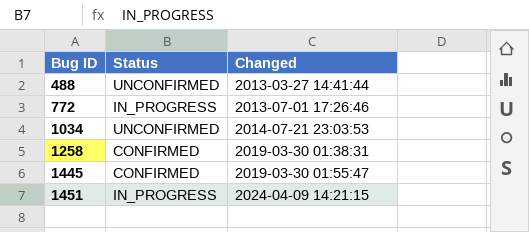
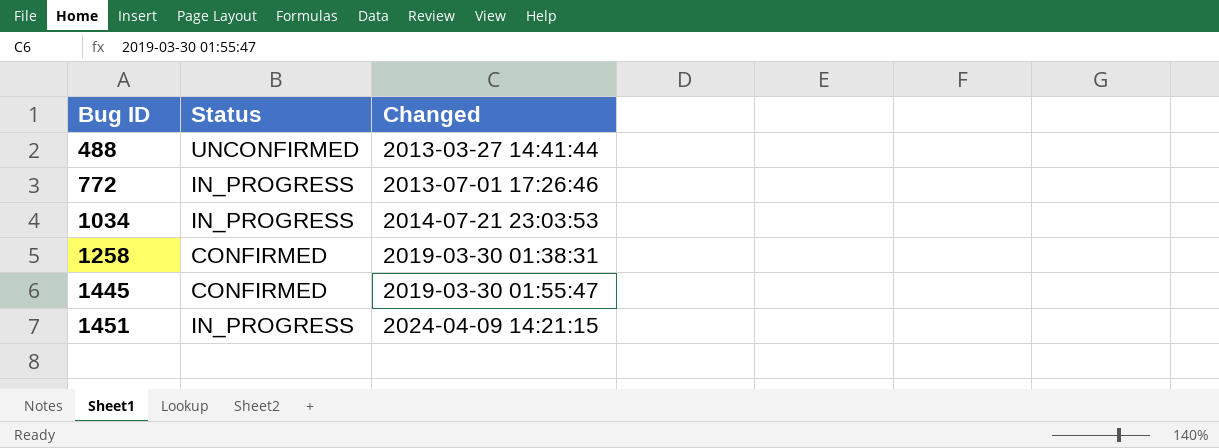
1034 | Status: UNCONFIRMED -> IN_PROGRESS

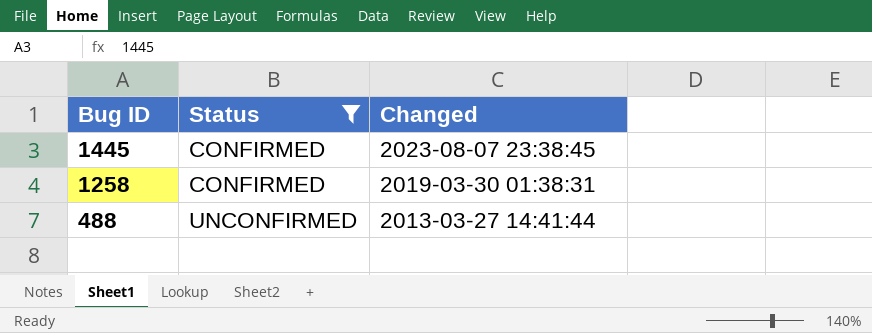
filter: none -> Status != IN_PROGRESS
row order: Bug ID ascending -> Bug ID descending
1445 | Changed: 2019-03-30 01:55:47 -> 2023-08-07 23:38:45

